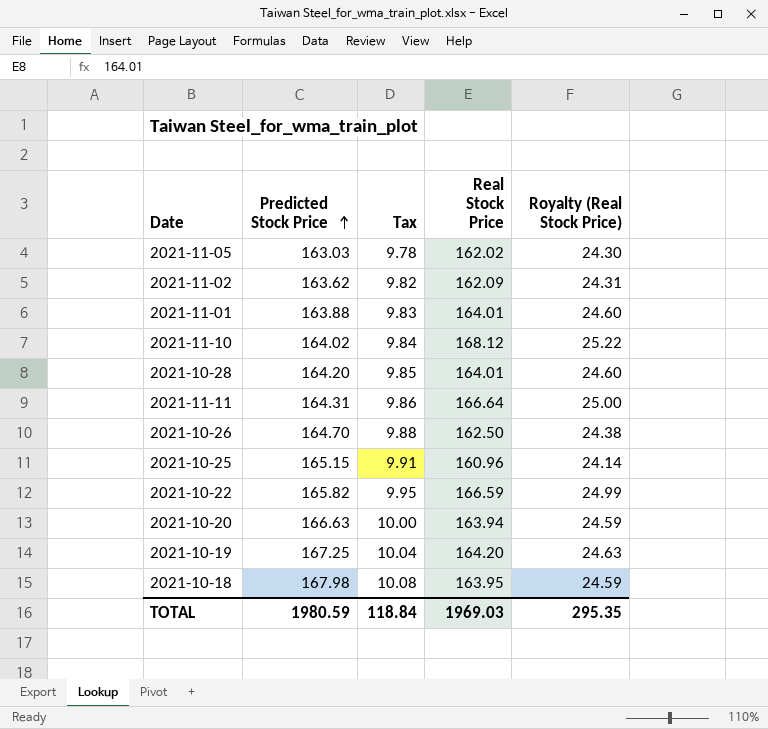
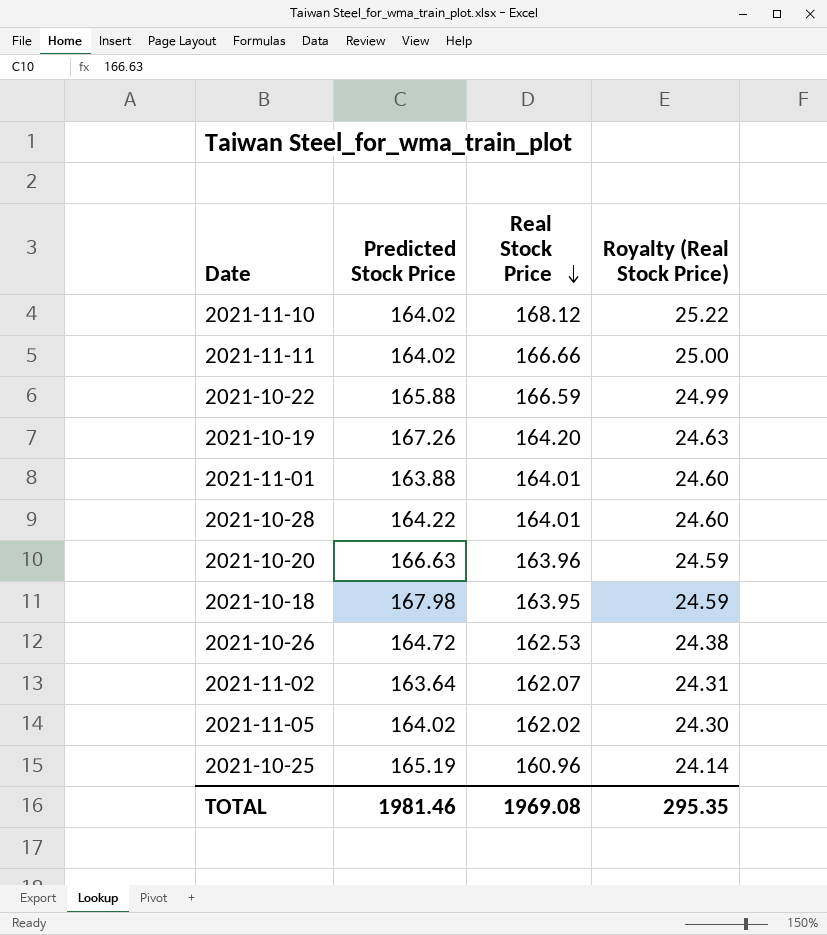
row order: Predicted Stock Price ascending -> Real Stock Price descending
column Tax | formula: [Predicted Stock Price] * 0.06 -> none
2021-11-11 | Predicted Stock Price: 164.31 -> 164.02
2021-11-11 | Real Stock Price: 166.64 -> 166.66
2021-10-22 | Predicted Stock Price: 165.82 -> 165.88
2021-10-19 | Predicted Stock Price: 167.25 -> 167.26
2021-10-28 | Predicted Stock Price: 164.20 -> 164.22
2021-10-20 | Real Stock Price: 163.94 -> 163.96
2021-10-26 | Predicted Stock Price: 164.70 -> 164.72
2021-10-26 | Real Stock Price: 162.50 -> 162.53
2021-11-02 | Predicted Stock Price: 163.62 -> 163.64
2021-11-02 | Real Stock Price: 162.09 -> 162.07
2021-11-05 | Predicted Stock Price: 163.03 -> 164.02
2021-10-25 | Predicted Stock Price: 165.15 -> 165.19
TOTAL | Predicted Stock Price: 1980.59 -> 1981.46
TOTAL | Real Stock Price: 1969.03 -> 1969.08

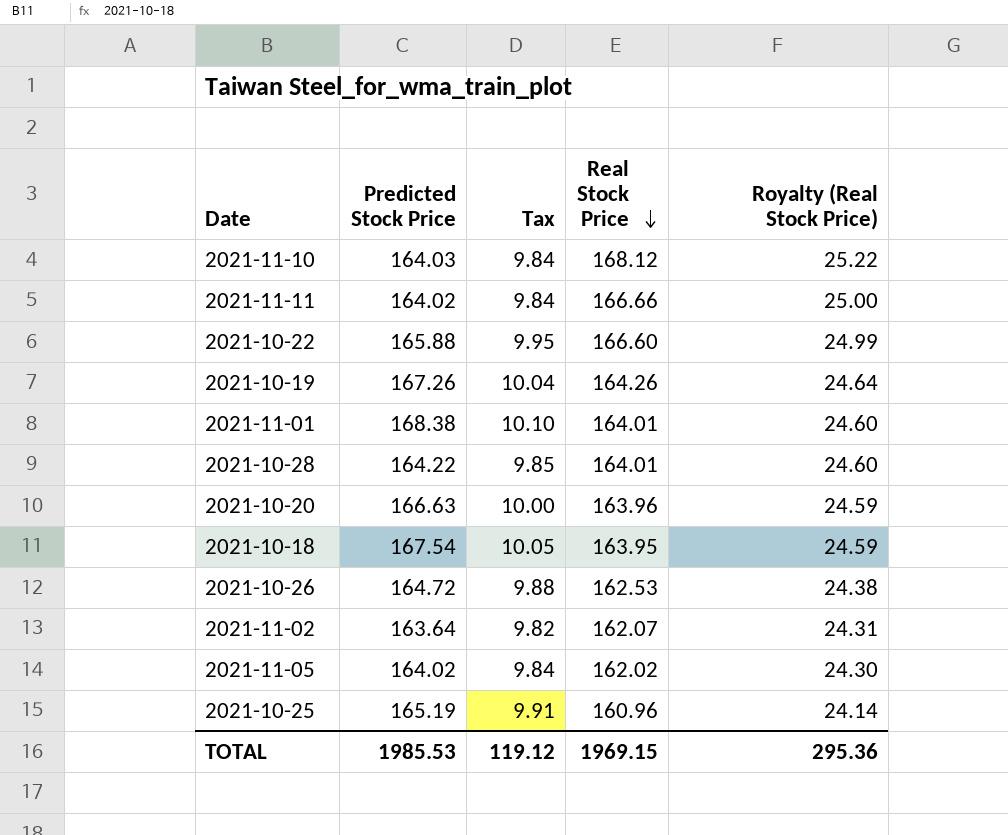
column Tax | formula: none -> [Predicted Stock Price] * 0.06
2021-11-10 | Predicted Stock Price: 164.02 -> 164.03
2021-10-22 | Real Stock Price: 166.59 -> 166.60
2021-10-19 | Real Stock Price: 164.20 -> 164.26
2021-10-19 | Royalty (Real Stock Price): 24.63 -> 24.64
2021-11-01 | Predicted Stock Price: 163.88 -> 168.38
2021-10-18 | Predicted Stock Price: 167.98 -> 167.54
TOTAL | Predicted Stock Price: 1981.46 -> 1985.53
TOTAL | Real Stock Price: 1969.08 -> 1969.15
TOTAL | Royalty (Real Stock Price): 295.35 -> 295.36

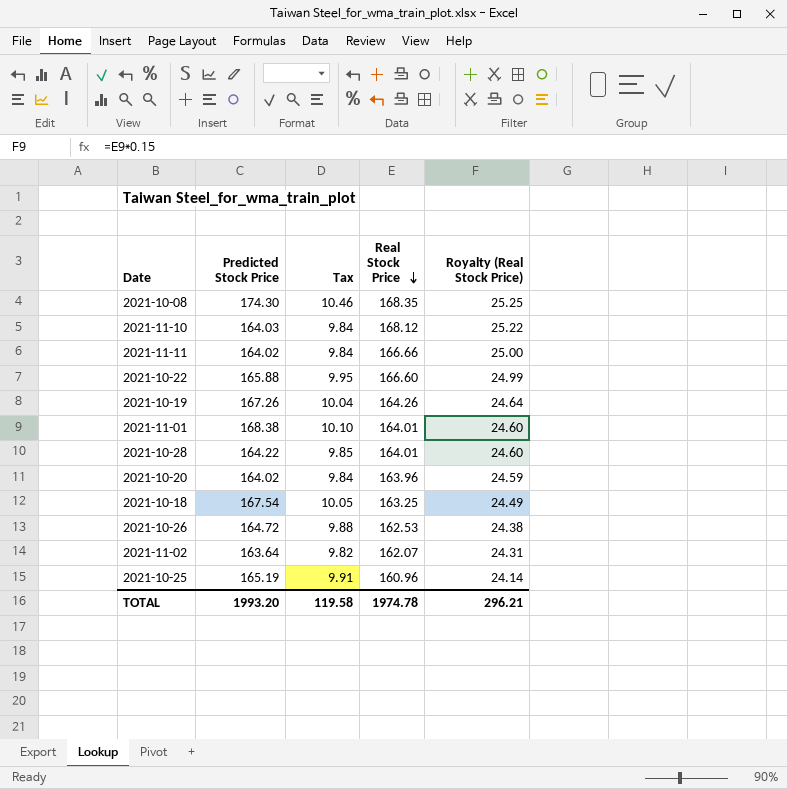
row 2021-11-05: 164.02 | 9.84 | 162.02 | 24.30 -> none
row 2021-10-08: none -> 174.30 | 10.46 | 168.35 | 25.25
2021-10-20 | Predicted Stock Price: 166.63 -> 164.02
2021-10-20 | Tax: 10.00 -> 9.84
2021-10-18 | Real Stock Price: 163.95 -> 163.25
2021-10-18 | Royalty (Real Stock Price): 24.59 -> 24.49
TOTAL | Predicted Stock Price: 1985.53 -> 1993.20
TOTAL | Tax: 119.12 -> 119.58
TOTAL | Real Stock Price: 1969.15 -> 1974.78
TOTAL | Royalty (Real Stock Price): 295.36 -> 296.21

